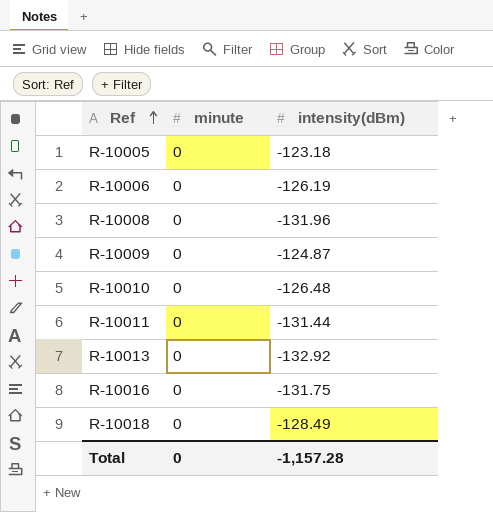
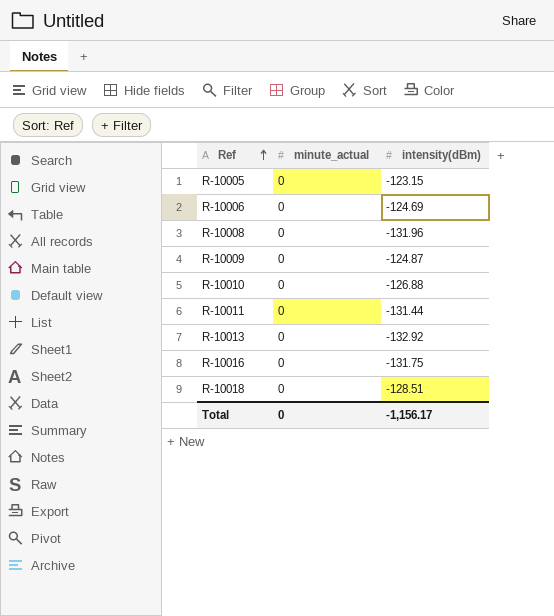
column name: minute -> minute_actual
R-10005 | intensity(dBm): -123.18 -> -123.15
R-10006 | intensity(dBm): -126.19 -> -124.69
R-10010 | intensity(dBm): -126.48 -> -126.88
R-10018 | intensity(dBm): -128.49 -> -128.51
Total | intensity(dBm): -1,157.28 -> -1,156.17

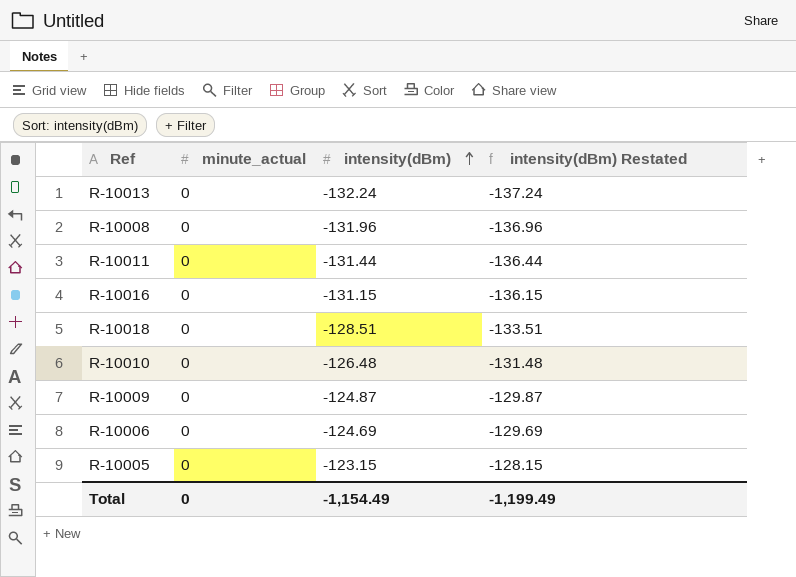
row order: Ref ascending -> intensity(dBm) ascending
column intensity(dBm) Restated | formula: none -> [intensity(dBm)] - 5
R-10013 | intensity(dBm): -132.92 -> -132.24
R-10016 | intensity(dBm): -131.75 -> -131.15
R-10010 | intensity(dBm): -126.88 -> -126.48
Total | intensity(dBm): -1,156.17 -> -1,154.49

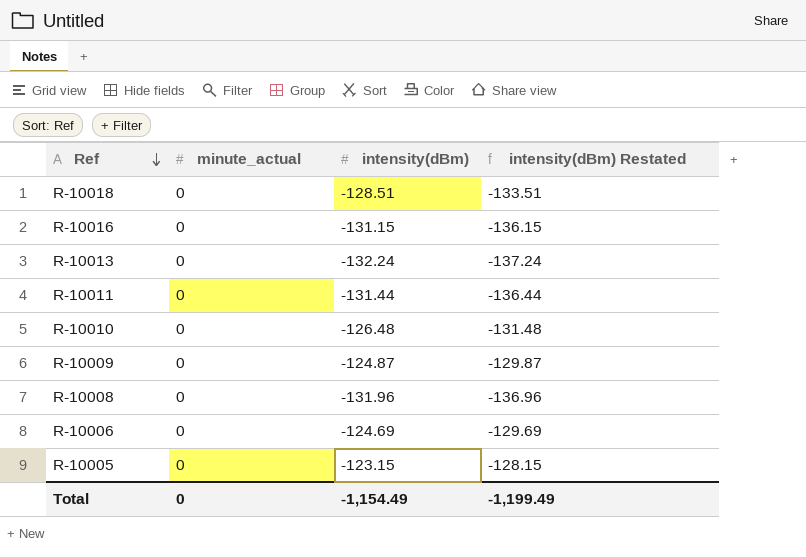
row order: intensity(dBm) ascending -> Ref descending

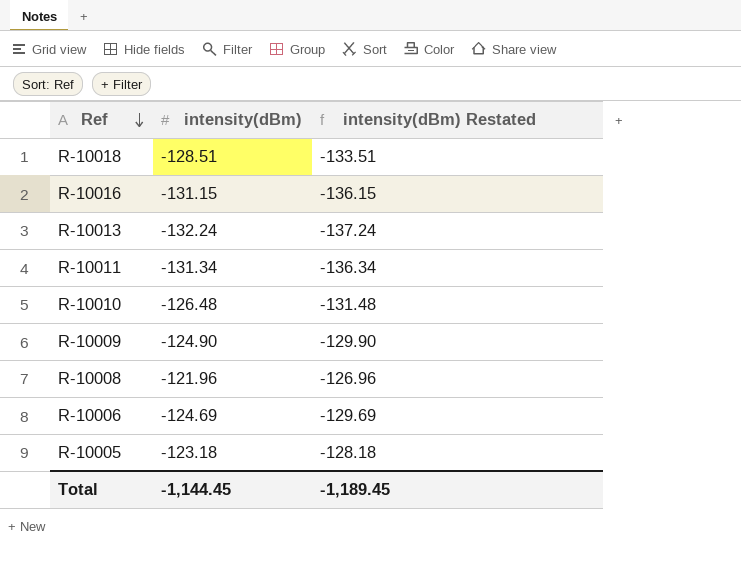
column minute_actual | position: 2 -> none
R-10011 | intensity(dBm): -131.44 -> -131.34
R-10011 | intensity(dBm) Restated: -136.44 -> -136.34
R-10009 | intensity(dBm): -124.87 -> -124.90
R-10009 | intensity(dBm) Restated: -129.87 -> -129.90
R-10008 | intensity(dBm): -131.96 -> -121.96
R-10008 | intensity(dBm) Restated: -136.96 -> -126.96
R-10005 | intensity(dBm): -123.15 -> -123.18
R-10005 | intensity(dBm) Restated: -128.15 -> -128.18
Total | intensity(dBm): -1,154.49 -> -1,144.45
Total | intensity(dBm) Restated: -1,199.49 -> -1,189.45

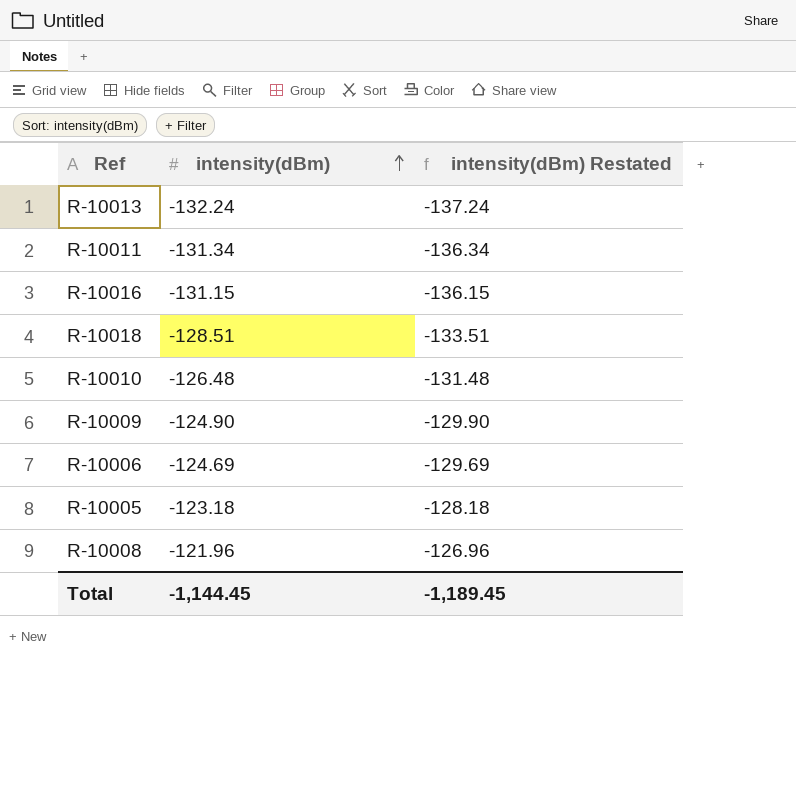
row order: Ref descending -> intensity(dBm) ascending

